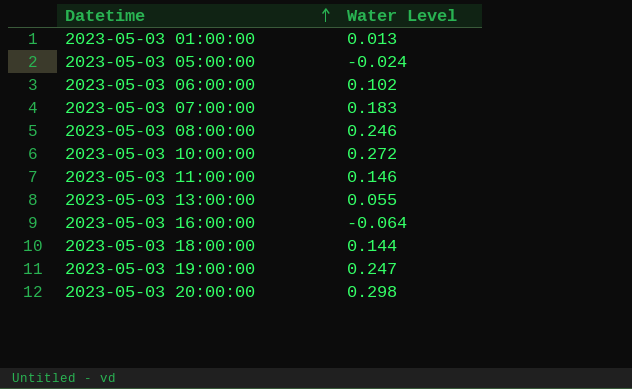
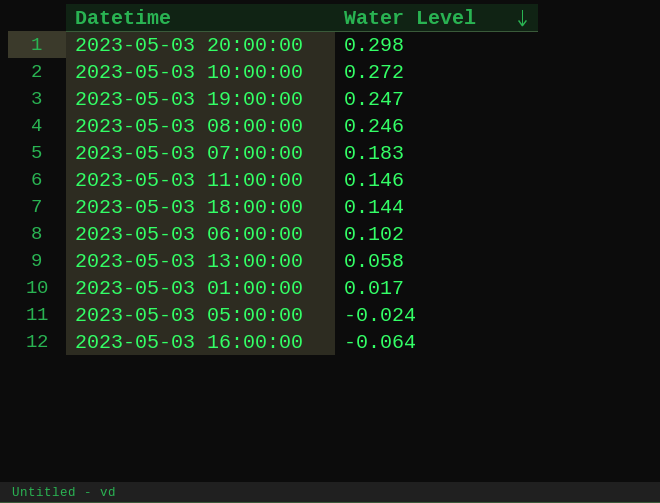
row order: Datetime ascending -> Water Level descending
2023-05-03 13:00:00 | Water Level: 0.055 -> 0.058
2023-05-03 01:00:00 | Water Level: 0.013 -> 0.017

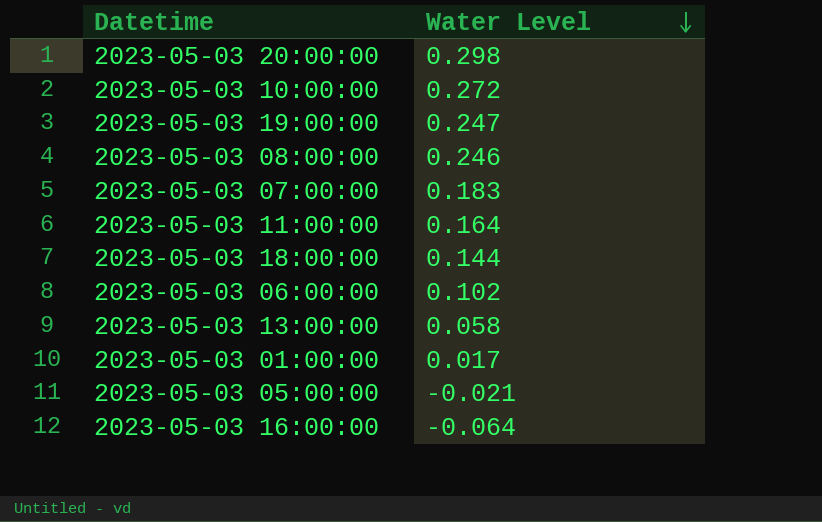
2023-05-03 11:00:00 | Water Level: 0.146 -> 0.164
2023-05-03 05:00:00 | Water Level: -0.024 -> -0.021

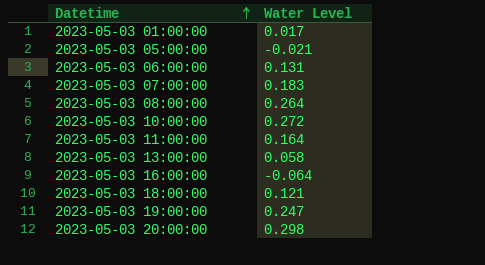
row order: Water Level descending -> Datetime ascending
2023-05-03 06:00:00 | Water Level: 0.102 -> 0.131
2023-05-03 08:00:00 | Water Level: 0.246 -> 0.264
2023-05-03 18:00:00 | Water Level: 0.144 -> 0.121

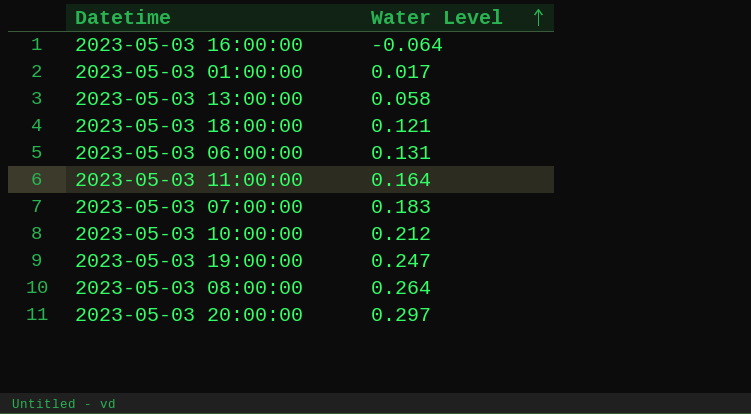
row order: Datetime ascending -> Water Level ascending
row 2023-05-03 05:00:00: -0.021 -> none
2023-05-03 10:00:00 | Water Level: 0.272 -> 0.212
2023-05-03 20:00:00 | Water Level: 0.298 -> 0.297

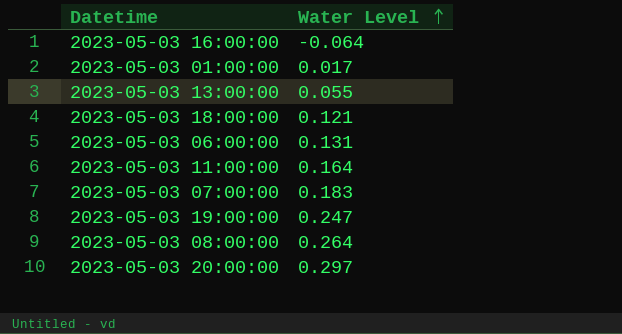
row 2023-05-03 10:00:00: 0.212 -> none
2023-05-03 13:00:00 | Water Level: 0.058 -> 0.055

